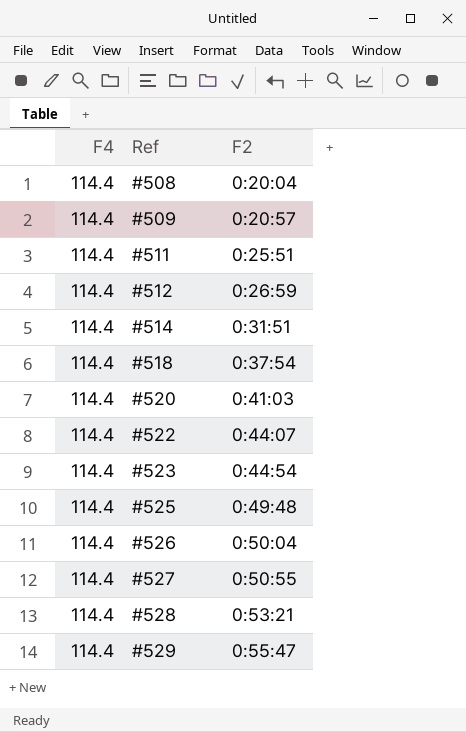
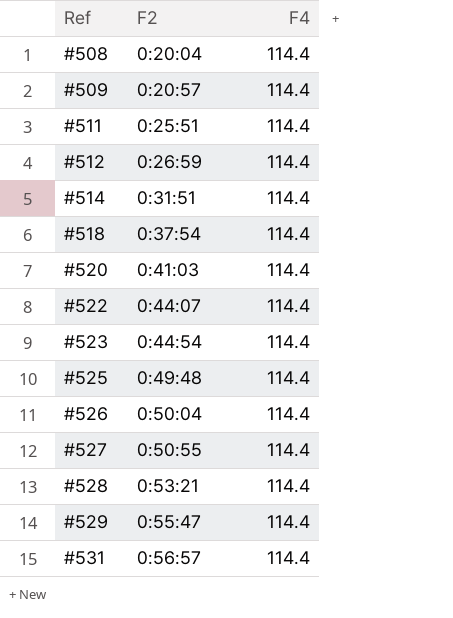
column F4 | position: 1 -> 3
row #531: none -> 0:56:57 | 114.4

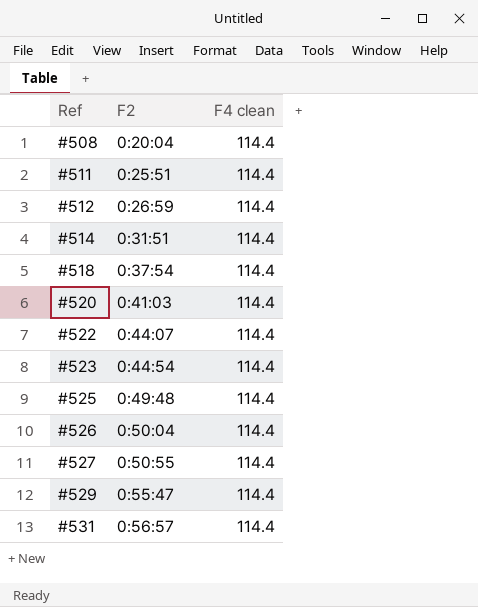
column name: F4 -> F4 clean
row #509: 0:20:57 | 114.4 -> none
row #528: 0:53:21 | 114.4 -> none

